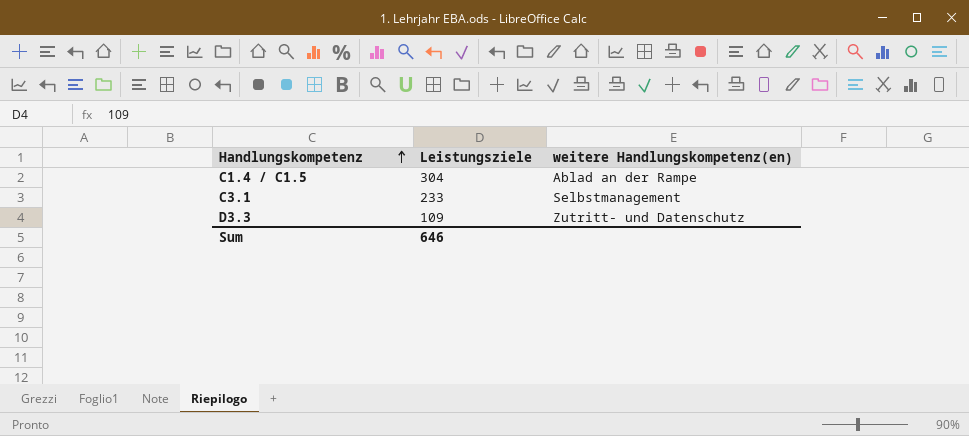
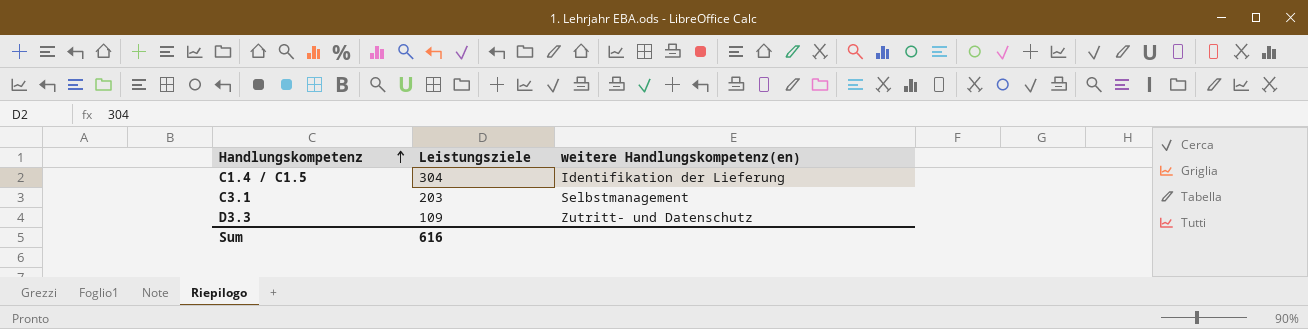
C1.4 / C1.5 | weitere Handlungskompetenz(en): Ablad an der Rampe -> Identifikation der Lieferung
C3.1 | Leistungsziele: 233 -> 203
Sum | Leistungsziele: 646 -> 616

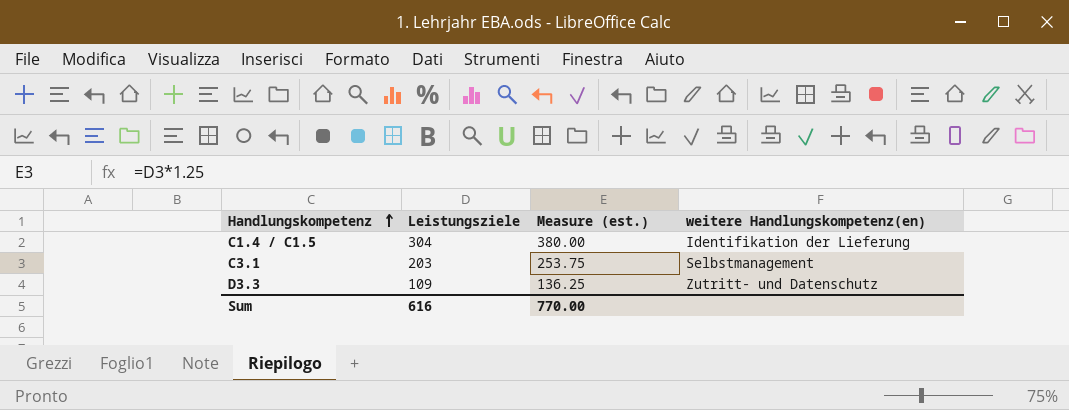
column Measure (est.) | formula: none -> [Leistungsziele] * 1.25

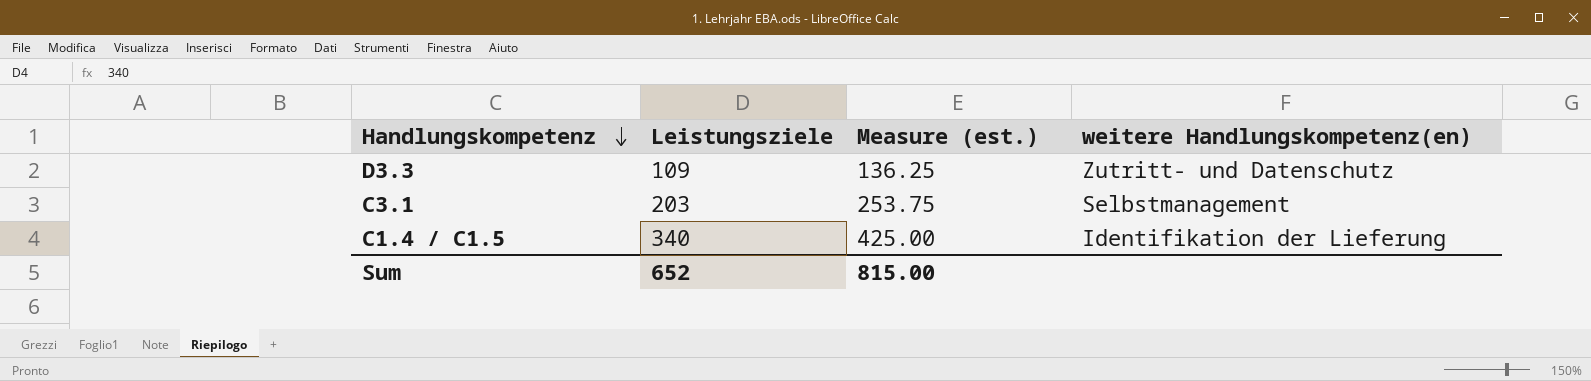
row order: Handlungskompetenz ascending -> Handlungskompetenz descending
C1.4 / C1.5 | Leistungsziele: 304 -> 340
C1.4 / C1.5 | Measure (est.): 380.00 -> 425.00
Sum | Leistungsziele: 616 -> 652
Sum | Measure (est.): 770.00 -> 815.00

